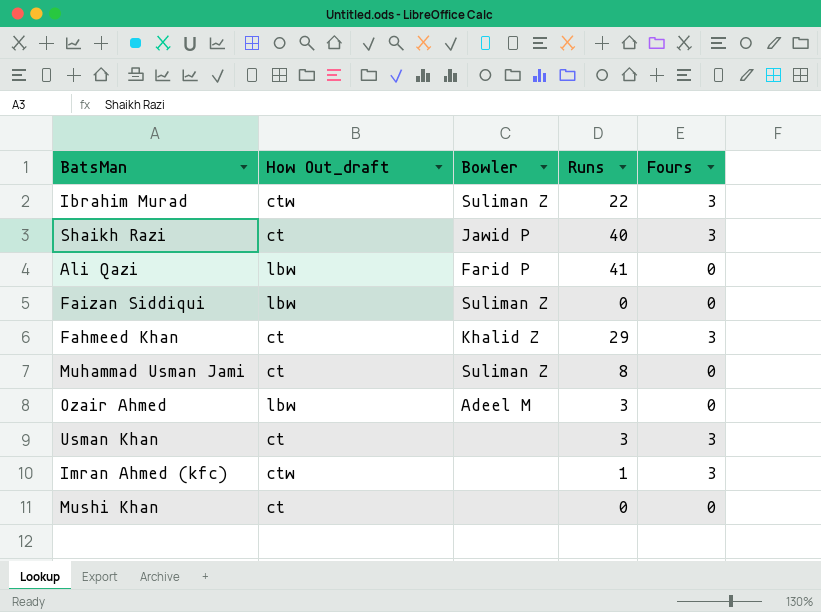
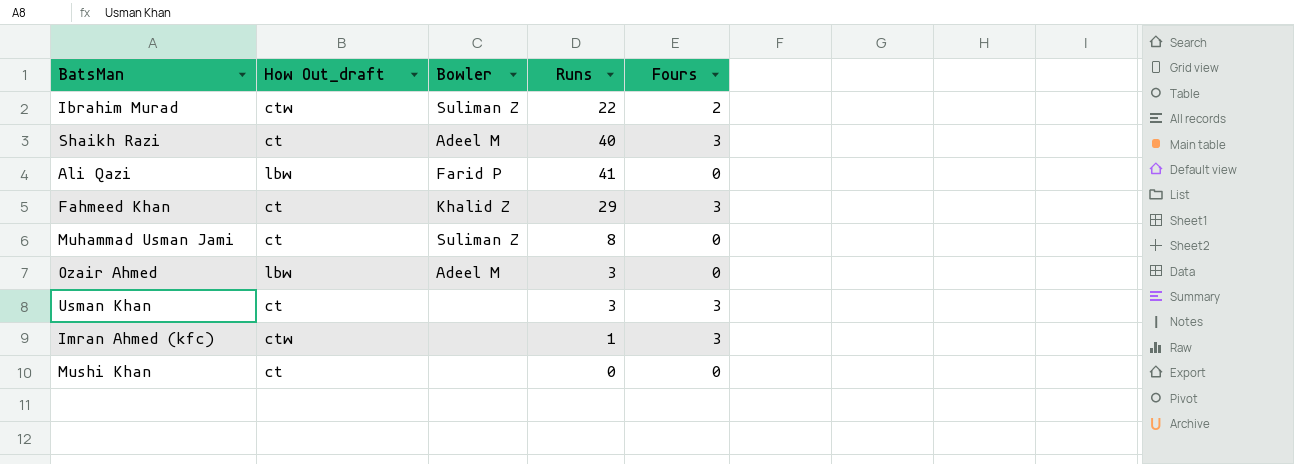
row Faizan Siddiqui: lbw | Suliman Z | 0 | 0 -> none
Ibrahim Murad | Fours: 3 -> 2
Shaikh Razi | Bowler: Jawid P -> Adeel M

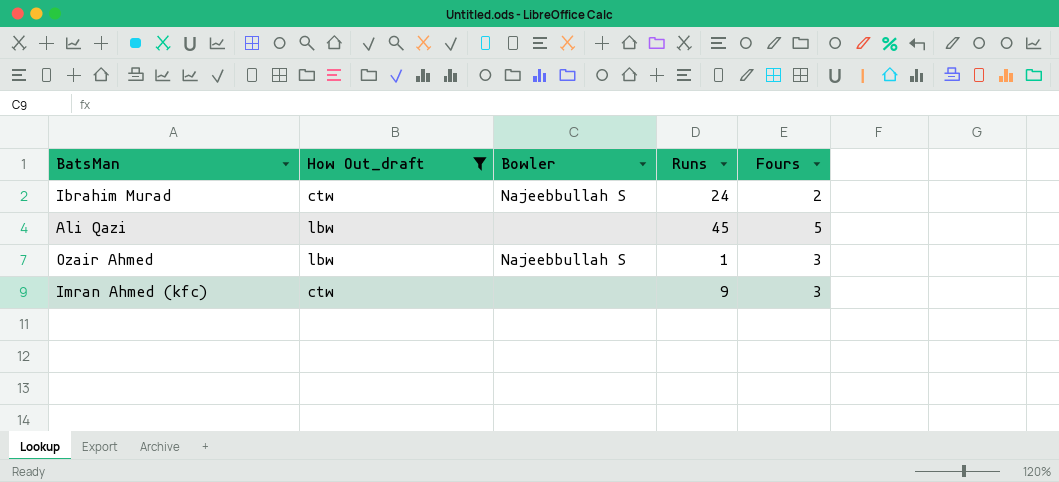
filter: none -> How Out_draft != ct
Ibrahim Murad | Bowler: Suliman Z -> Najeebbullah S
Ibrahim Murad | Runs: 22 -> 24
Ali Qazi | Bowler: Farid P -> none
Ali Qazi | Runs: 41 -> 45
Ali Qazi | Fours: 0 -> 5
Ozair Ahmed | Bowler: Adeel M -> Najeebbullah S
Ozair Ahmed | Runs: 3 -> 1
Ozair Ahmed | Fours: 0 -> 3
Imran Ahmed (kfc) | Runs: 1 -> 9

